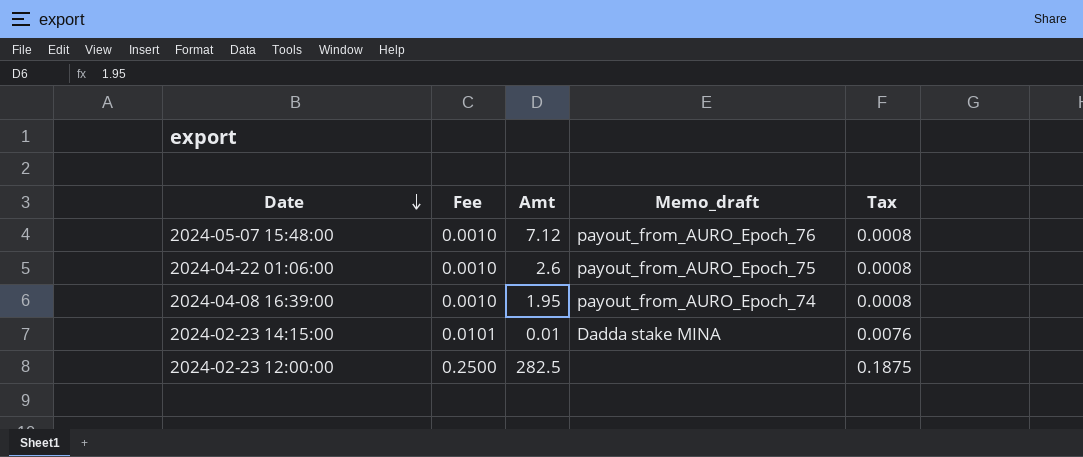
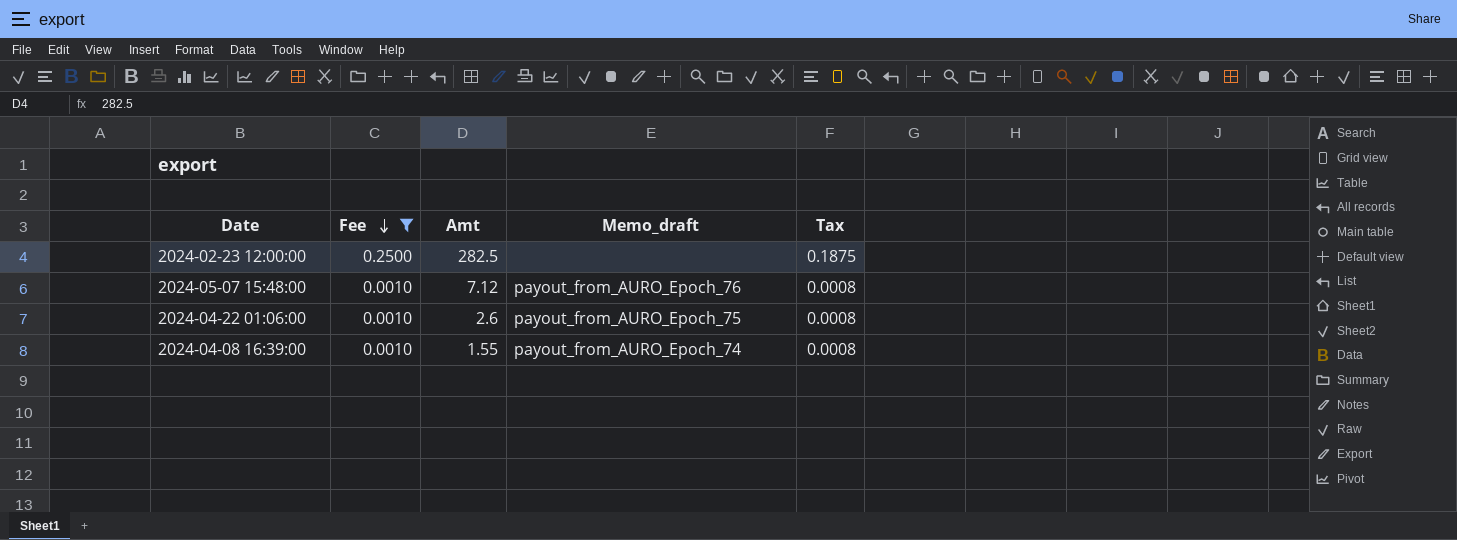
filter: none -> Fee != 0.0101
row order: Date descending -> Fee descending
2024-04-08 16:39:00 | Amt: 1.95 -> 1.55

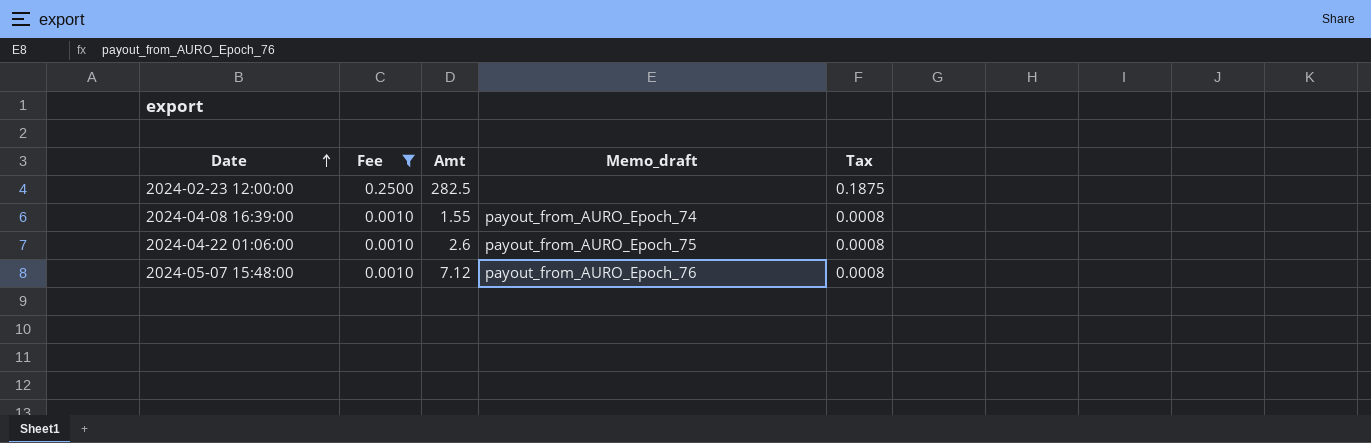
row order: Fee descending -> Date ascending

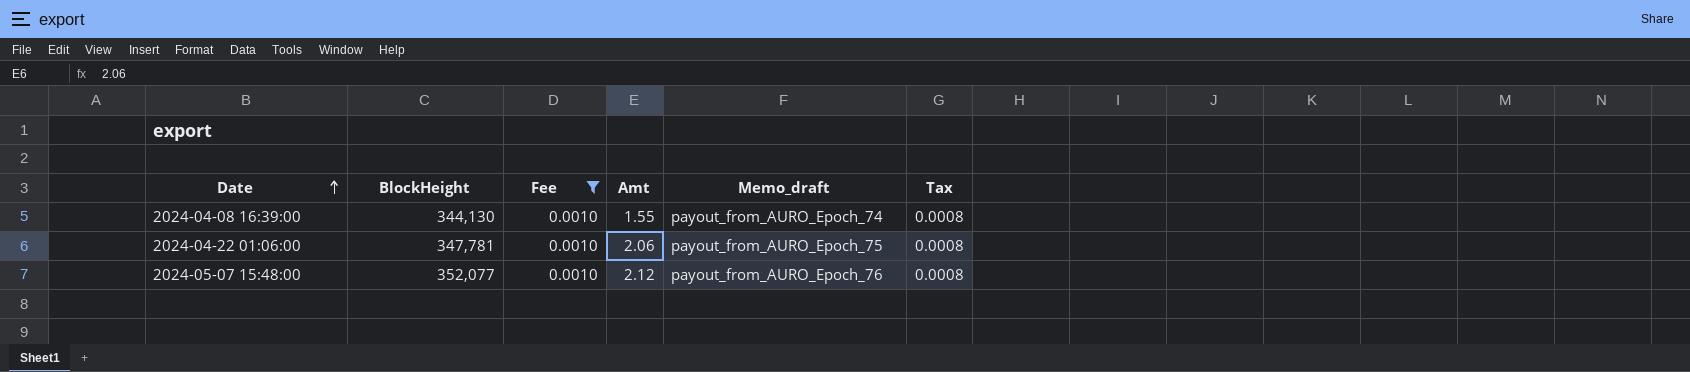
column BlockHeight | position: none -> 2
row 2024-02-23 12:00:00: 0.2500 | 282.5 | none | 0.1875 -> none
2024-04-22 01:06:00 | Amt: 2.6 -> 2.06
2024-05-07 15:48:00 | Amt: 7.12 -> 2.12

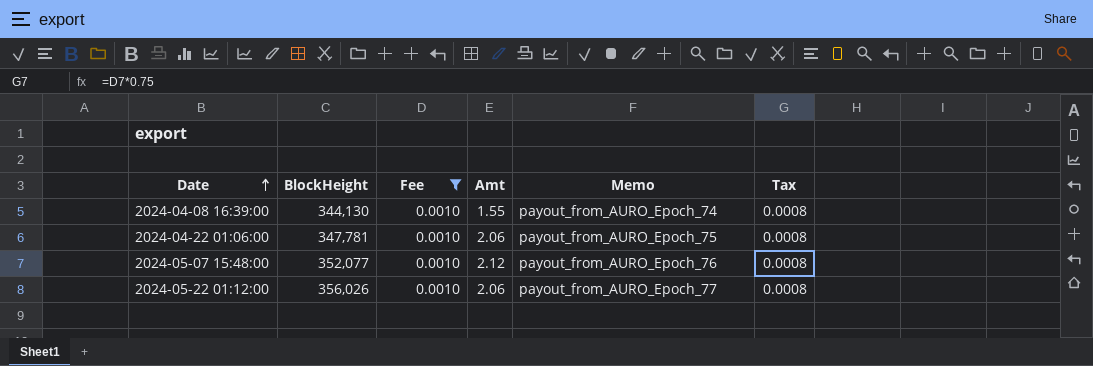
column name: Memo_draft -> Memo
row 2024-05-22 01:12:00: none -> 356,026 | 0.0010 | 2.06 | payout_from_AURO_Epoch_77 | 0.0008

